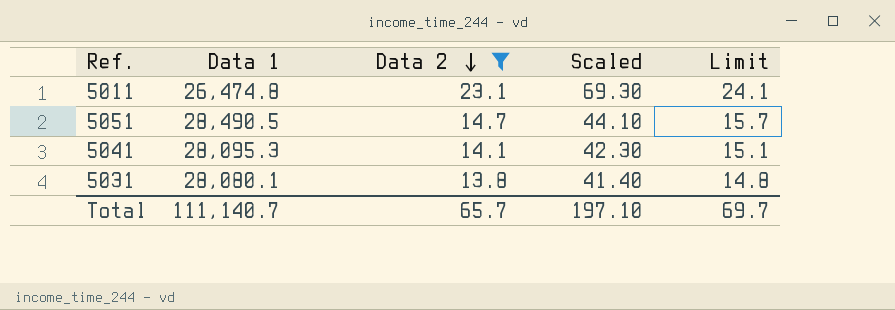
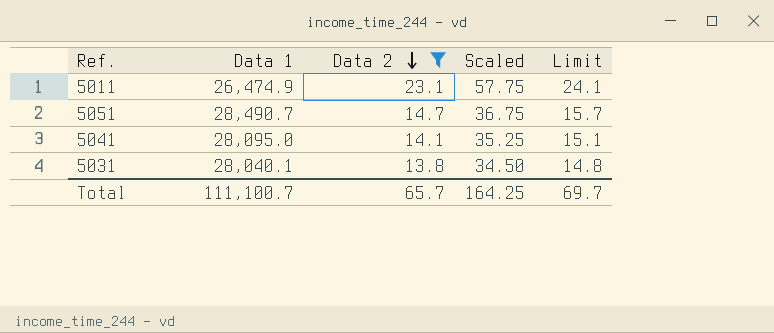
column Scaled | formula: [Data 2] * 3 -> [Data 2] * 2.5
5011 | Data 1: 26,474.8 -> 26,474.9
5051 | Data 1: 28,490.5 -> 28,490.7
5041 | Data 1: 28,095.3 -> 28,095.0
5031 | Data 1: 28,080.1 -> 28,040.1
Total | Data 1: 111,140.7 -> 111,100.7
Total | Scaled: 197.10 -> 164.25

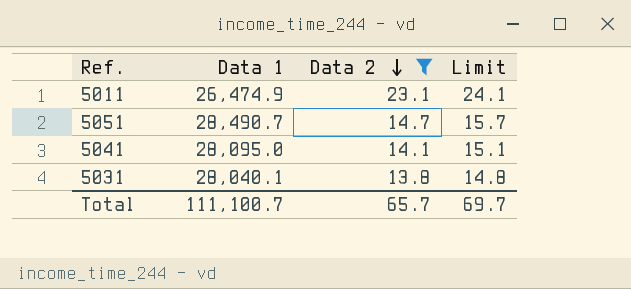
column Scaled | formula: [Data 2] * 2.5 -> none

